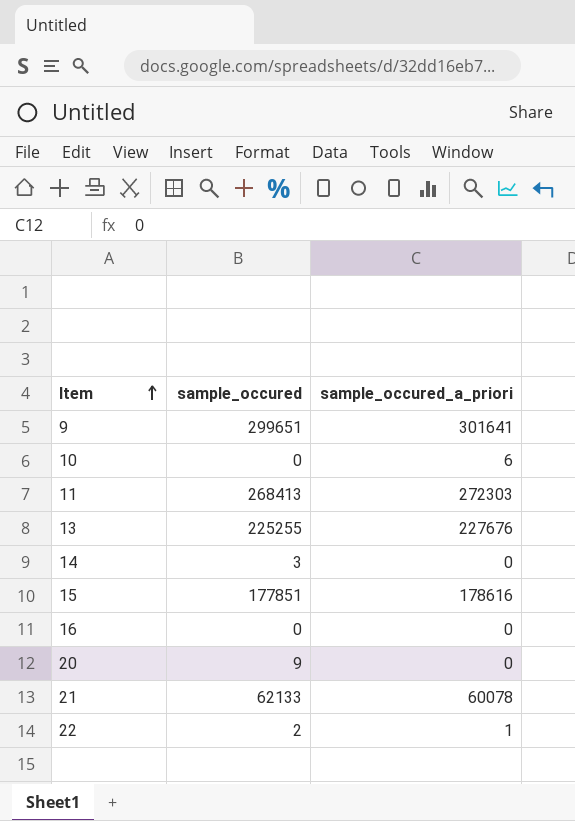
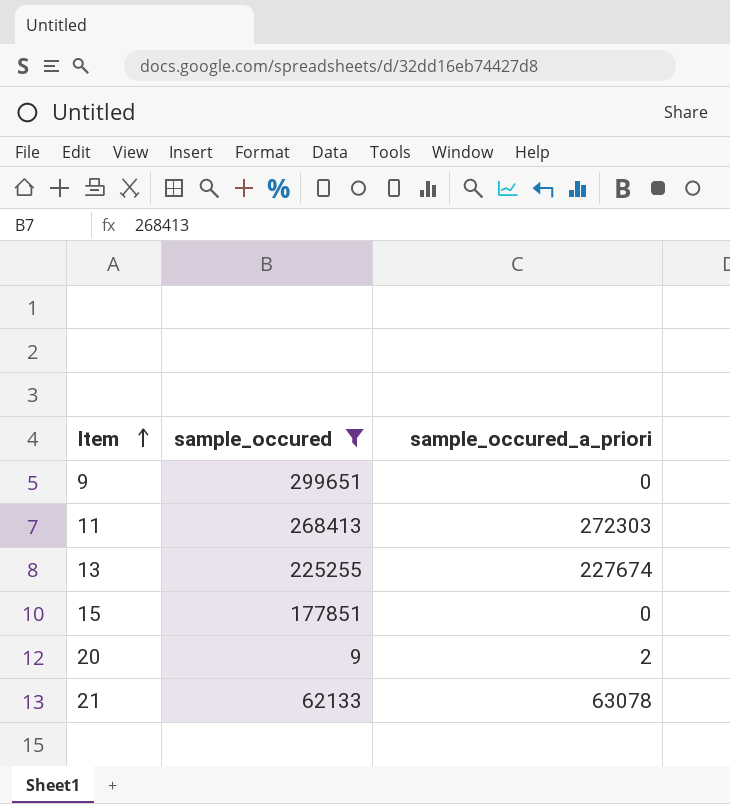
filter: none -> sample_occured >= 9
9 | sample_occured_a_priori: 301641 -> 0
13 | sample_occured_a_priori: 227676 -> 227674
15 | sample_occured_a_priori: 178616 -> 0
20 | sample_occured_a_priori: 0 -> 2
21 | sample_occured_a_priori: 60078 -> 63078

